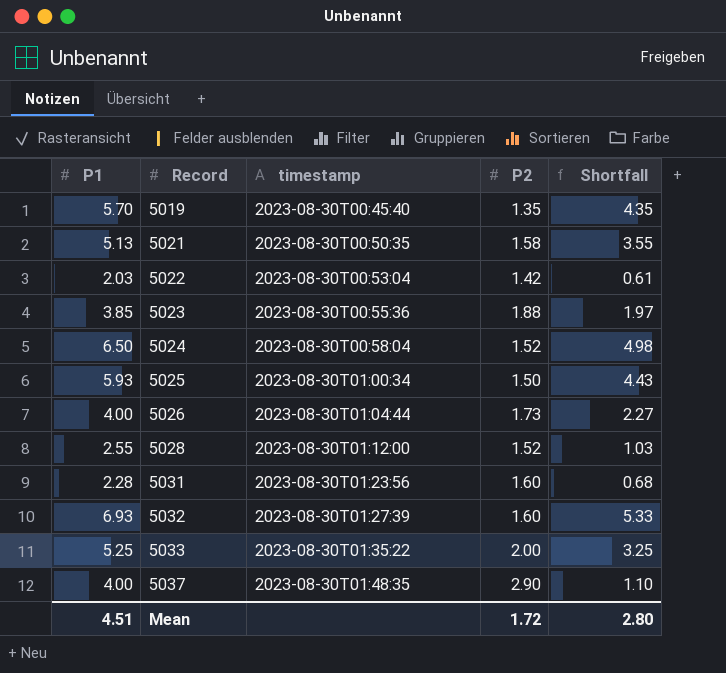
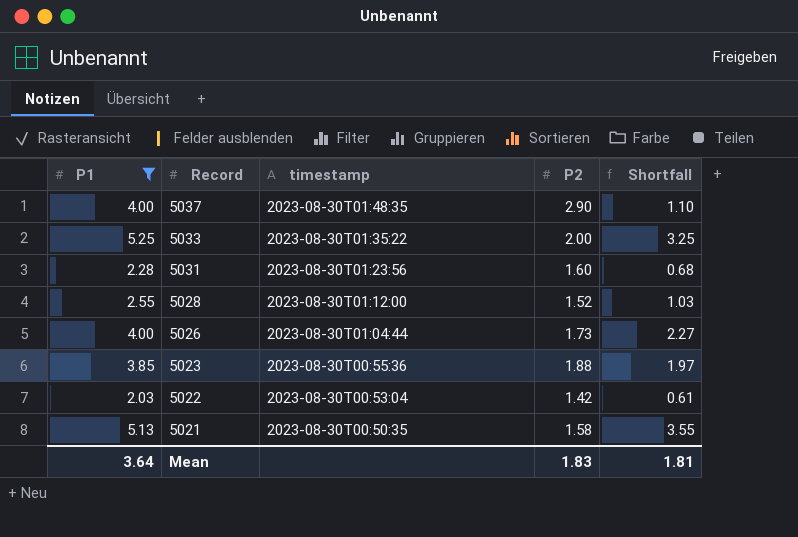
filter: none -> P1 <= 5.25
row order: Record ascending -> Record descending
Mean | P1: 4.51 -> 3.64
Mean | P2: 1.72 -> 1.83
Mean | Shortfall: 2.80 -> 1.81

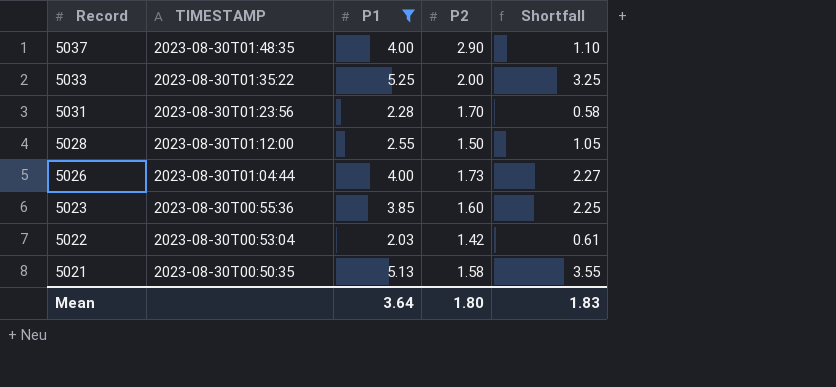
column name: timestamp -> TIMESTAMP
column P1 | position: 1 -> 3
5031 | P2: 1.60 -> 1.70
5031 | Shortfall: 0.68 -> 0.58
5028 | P2: 1.52 -> 1.50
5028 | Shortfall: 1.03 -> 1.05
5023 | P2: 1.88 -> 1.60
5023 | Shortfall: 1.97 -> 2.25
Mean | P2: 1.83 -> 1.80
Mean | Shortfall: 1.81 -> 1.83

